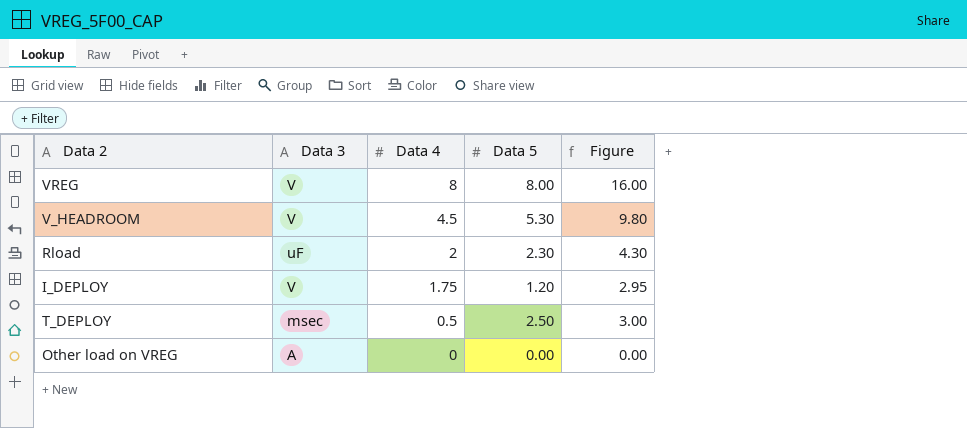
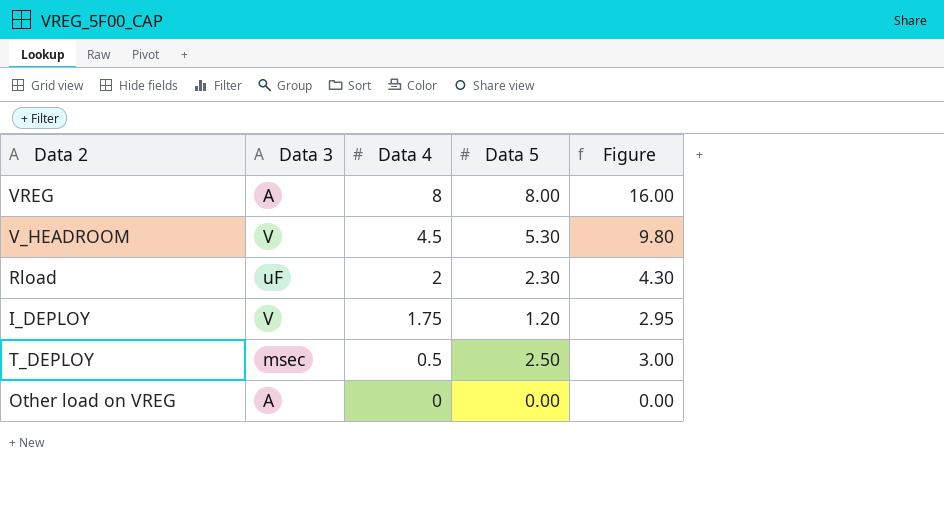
VREG | Data 3: V -> A

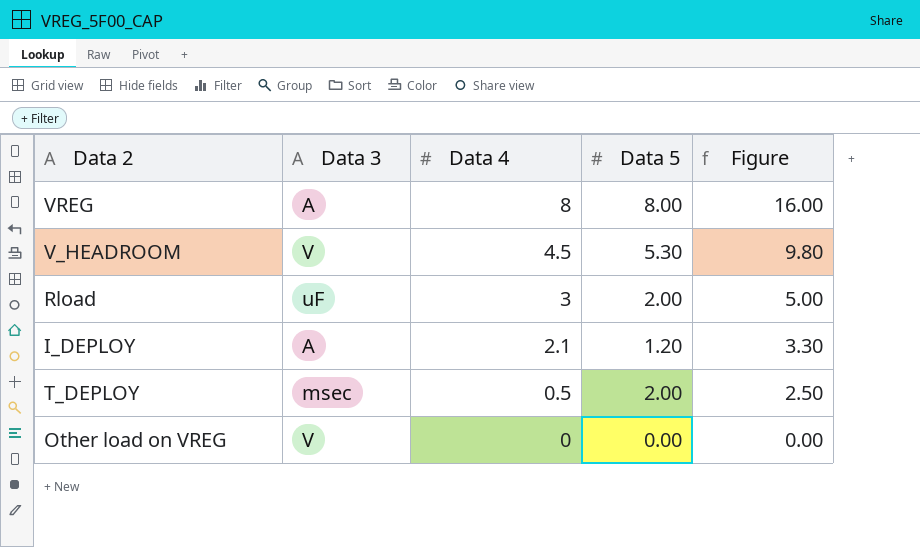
Rload | Data 4: 2 -> 3
Rload | Data 5: 2.30 -> 2.00
Rload | Figure: 4.30 -> 5.00
I_DEPLOY | Data 3: V -> A
I_DEPLOY | Data 4: 1.75 -> 2.1
I_DEPLOY | Figure: 2.95 -> 3.30
T_DEPLOY | Data 5: 2.50 -> 2.00
T_DEPLOY | Figure: 3.00 -> 2.50
Other load on VREG | Data 3: A -> V

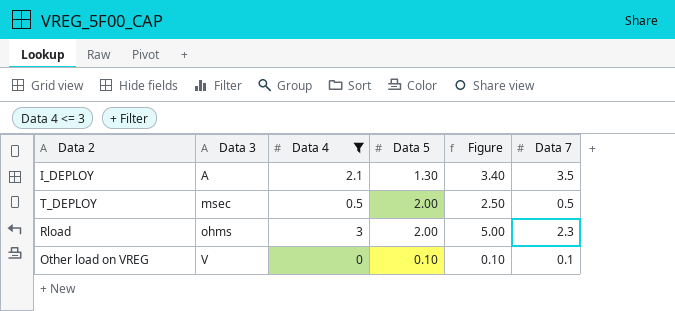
filter: none -> Data 4 <= 3
row order: Data 4 descending -> Data 3 ascending
column Data 7 | position: none -> 6
I_DEPLOY | Data 5: 1.20 -> 1.30
I_DEPLOY | Figure: 3.30 -> 3.40
Rload | Data 3: uF -> ohms
Other load on VREG | Data 5: 0.00 -> 0.10
Other load on VREG | Figure: 0.00 -> 0.10

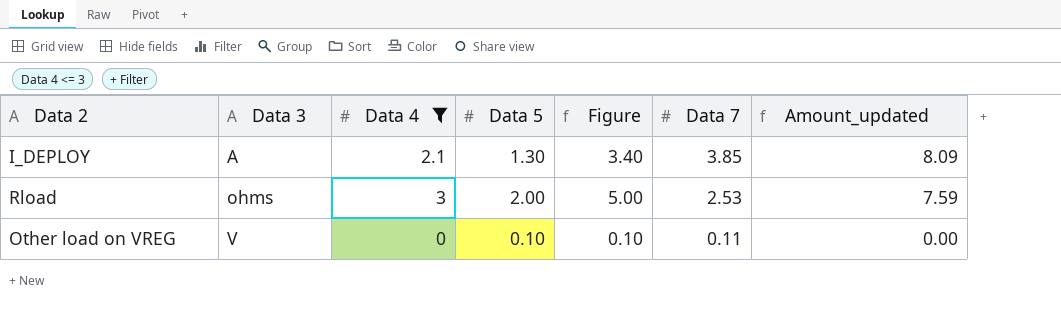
column Amount_updated | formula: none -> [Data 4] * [Data 7]
row T_DEPLOY: msec | 0.5 | 2.00 | 2.50 | 0.5 -> none
I_DEPLOY | Data 7: 3.5 -> 3.85
Rload | Data 7: 2.3 -> 2.53
Other load on VREG | Data 7: 0.1 -> 0.11

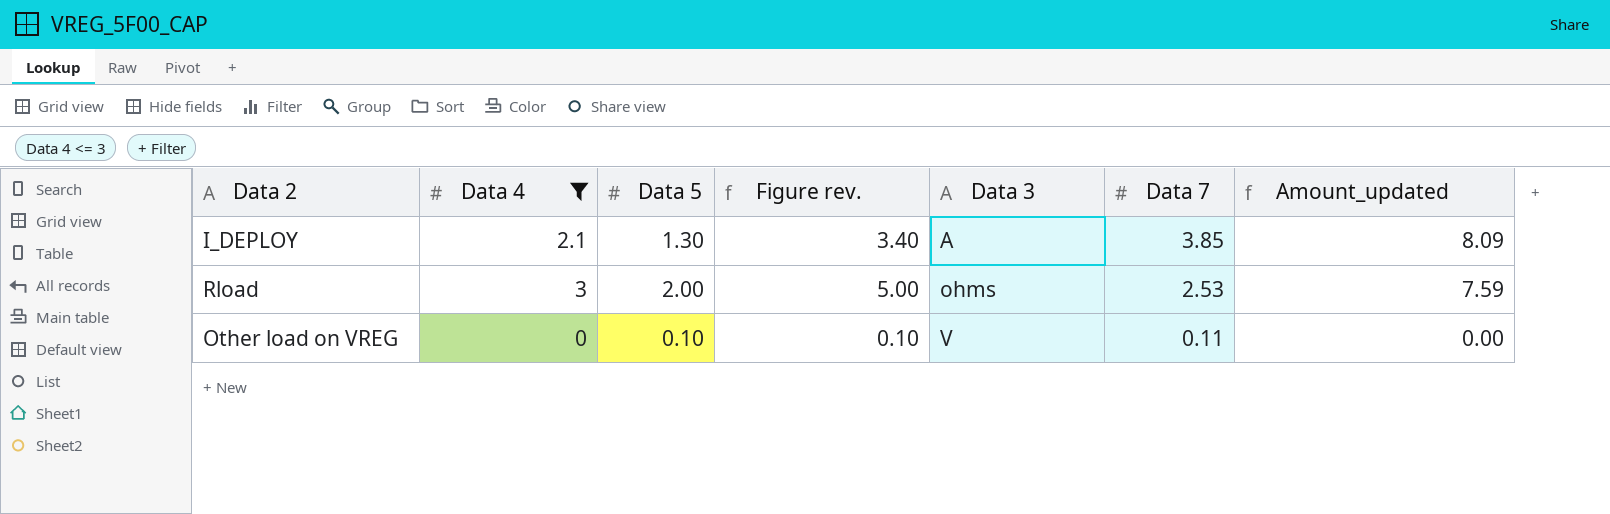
column name: Figure -> Figure rev.
column Data 3 | position: 2 -> 5

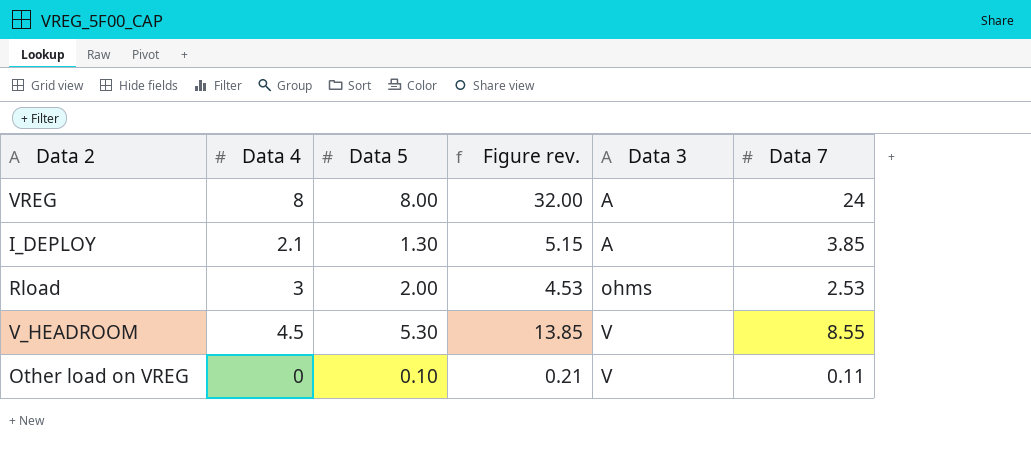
filter: Data 4 <= 3 -> none
column Amount_updated | formula: [Data 4] * [Data 7] -> none
column Figure rev. | formula: [Data 4] + [Data 5] -> [Data 5] + [Data 7]

